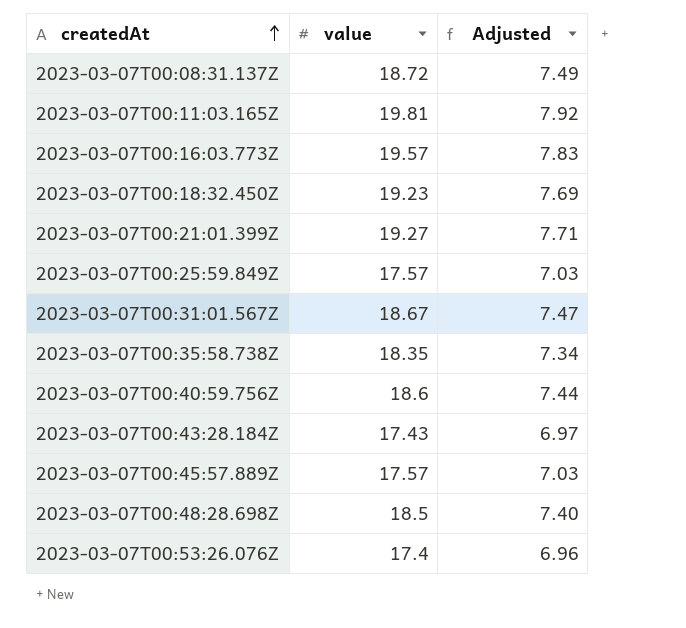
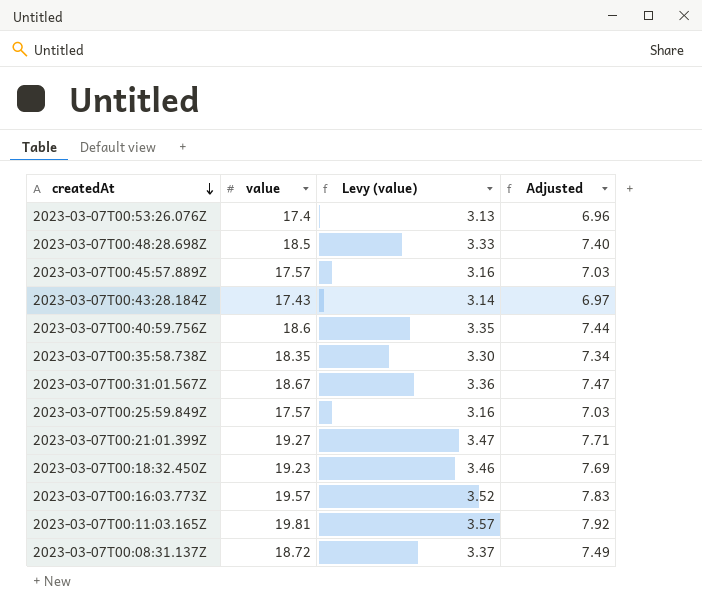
row order: createdAt ascending -> createdAt descending
column Levy (value) | formula: none -> [value] * 0.18

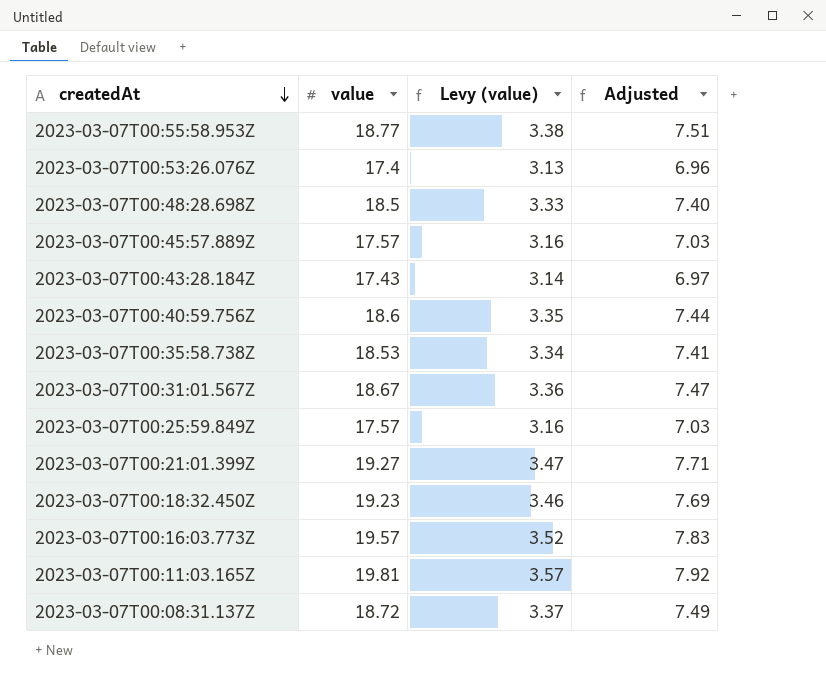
row 2023-03-07T00:55:58.953Z: none -> 18.77 | 3.38 | 7.51
2023-03-07T00:35:58.738Z | value: 18.35 -> 18.53
2023-03-07T00:35:58.738Z | Levy (value): 3.30 -> 3.34
2023-03-07T00:35:58.738Z | Adjusted: 7.34 -> 7.41

